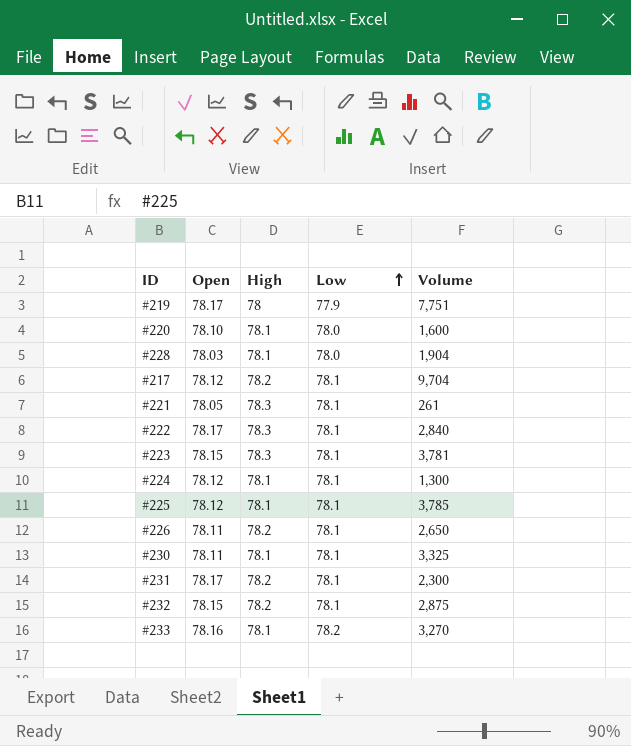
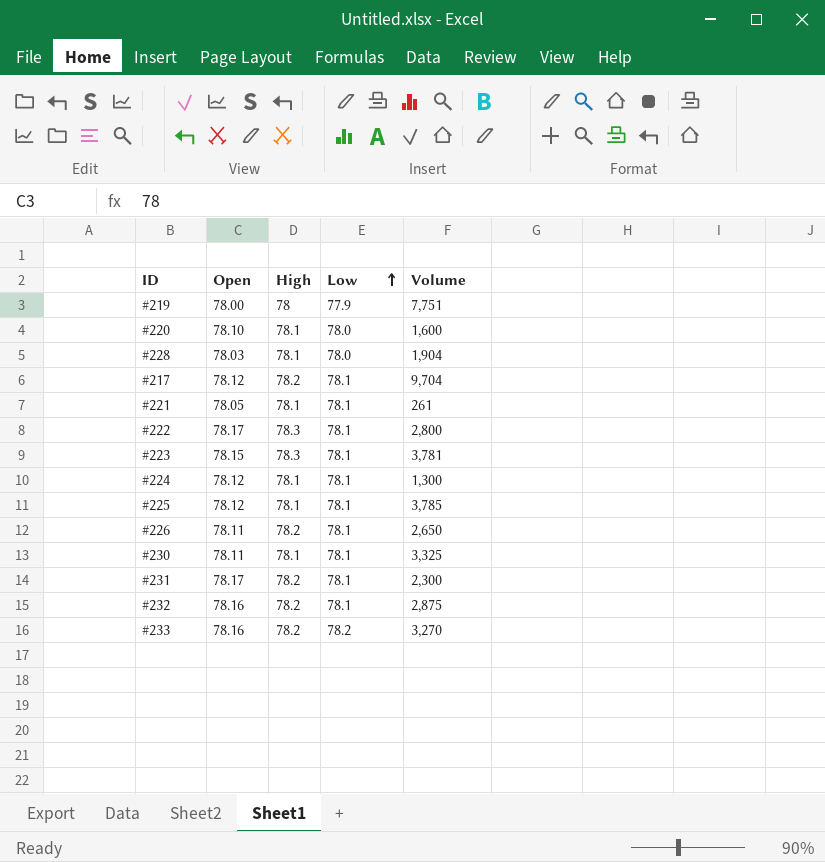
#219 | Open: 78.17 -> 78.00
#221 | High: 78.3 -> 78.1
#222 | Volume: 2,840 -> 2,800
#232 | Open: 78.15 -> 78.16
#233 | High: 78.1 -> 78.2

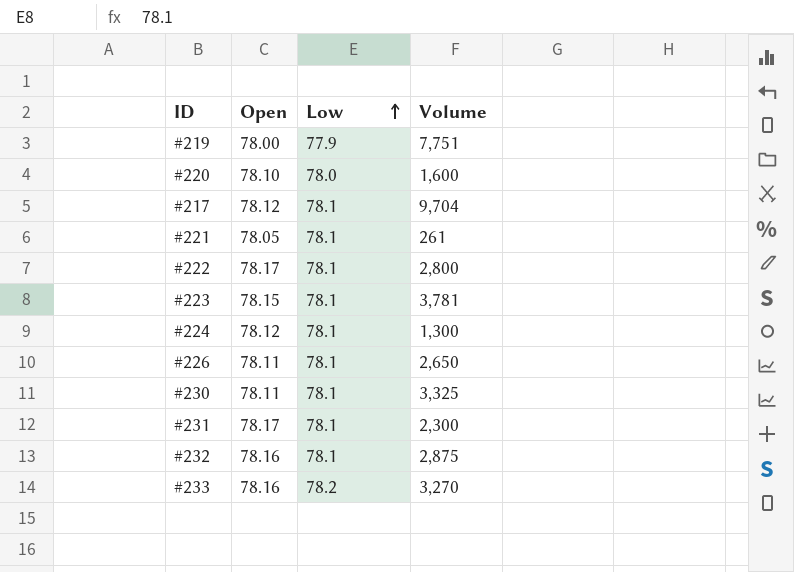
column High | position: 3 -> none
row #228: 78.03 | 78.1 | 78.0 | 1,904 -> none
row #225: 78.12 | 78.1 | 78.1 | 3,785 -> none

